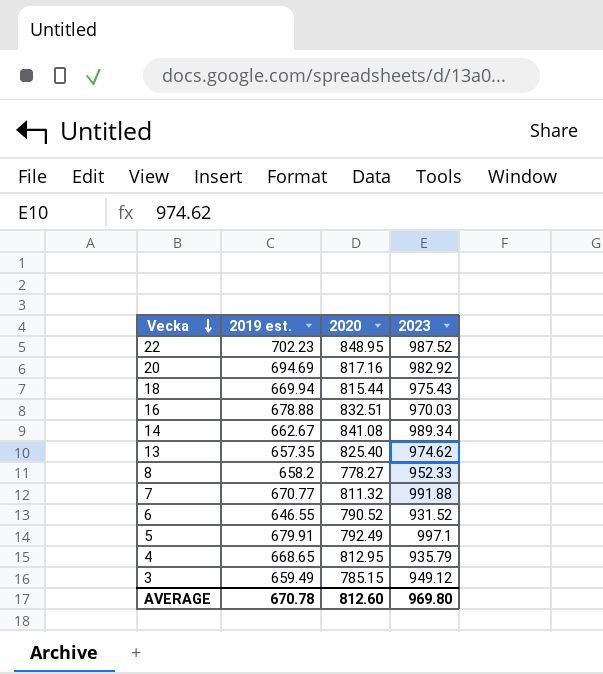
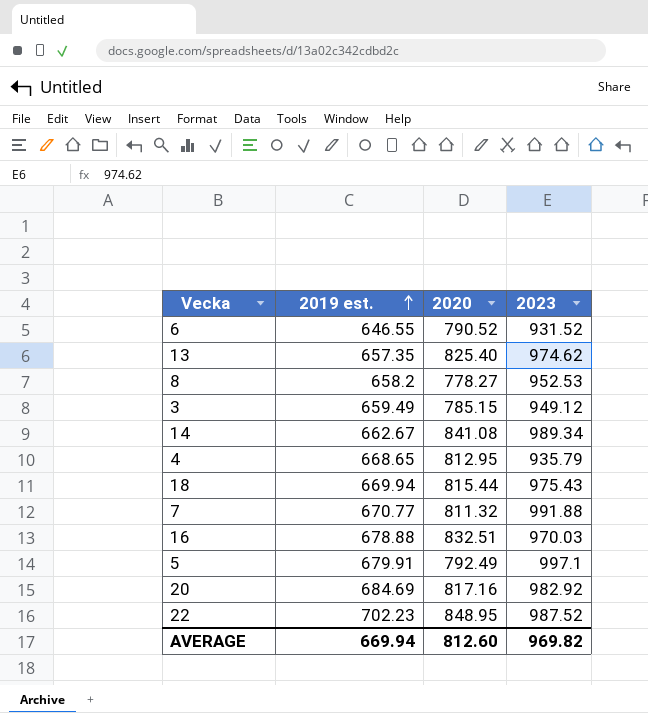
row order: Vecka descending -> 2019 est. ascending
8 | 2023: 952.33 -> 952.53
20 | 2019 est.: 694.69 -> 684.69
AVERAGE | 2019 est.: 670.78 -> 669.94
AVERAGE | 2023: 969.80 -> 969.82

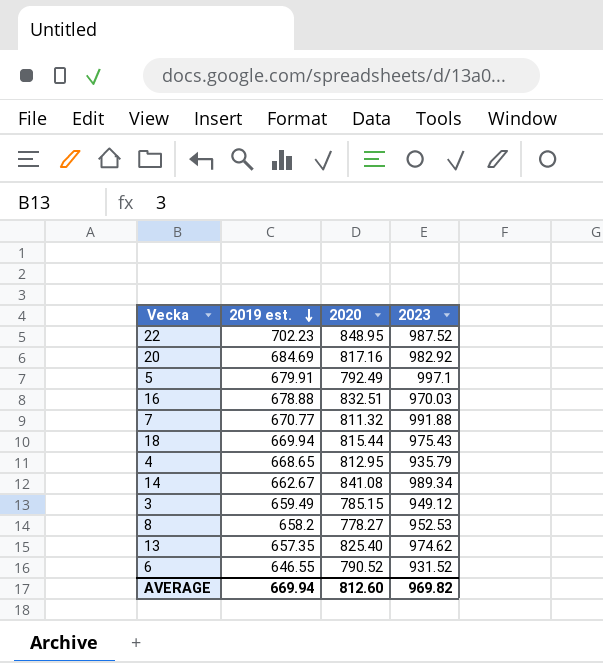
row order: 2019 est. ascending -> 2019 est. descending

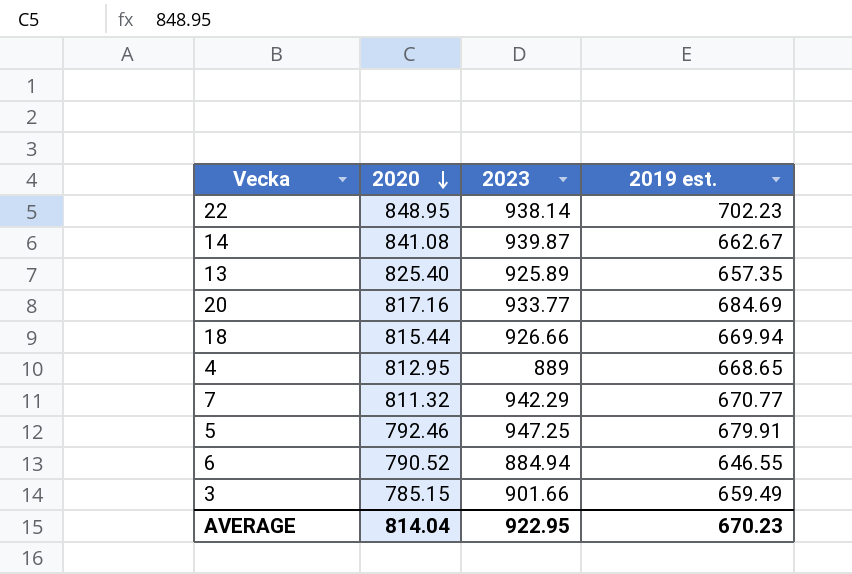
row order: 2019 est. descending -> 2020 descending
column 2019 est. | position: 2 -> 4
row 16: 678.88 | 832.51 | 970.03 -> none
row 8: 658.2 | 778.27 | 952.53 -> none
22 | 2023: 987.52 -> 938.14
14 | 2023: 989.34 -> 939.87
13 | 2023: 974.62 -> 925.89
20 | 2023: 982.92 -> 933.77
18 | 2023: 975.43 -> 926.66
4 | 2023: 935.79 -> 889
7 | 2023: 991.88 -> 942.29
5 | 2020: 792.49 -> 792.46
5 | 2023: 997.1 -> 947.25
6 | 2023: 931.52 -> 884.94
3 | 2023: 949.12 -> 901.66
AVERAGE | 2020: 812.60 -> 814.04
AVERAGE | 2023: 969.82 -> 922.95
AVERAGE | 2019 est.: 669.94 -> 670.23

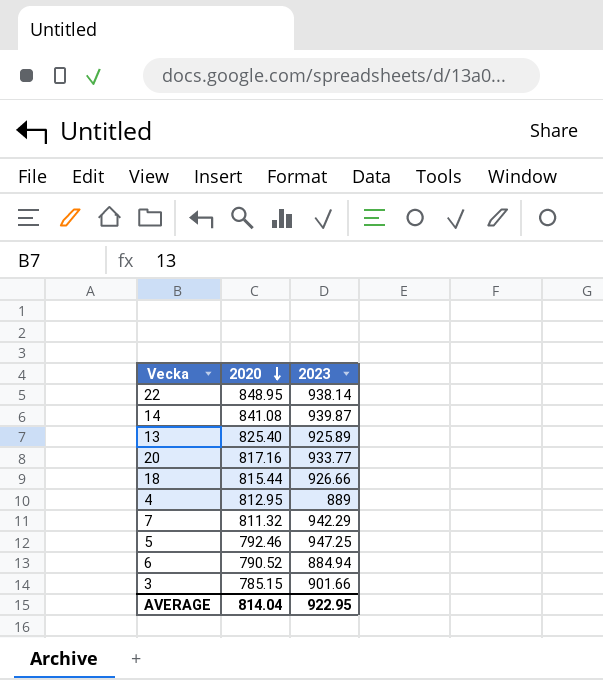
column 2019 est. | position: 4 -> none

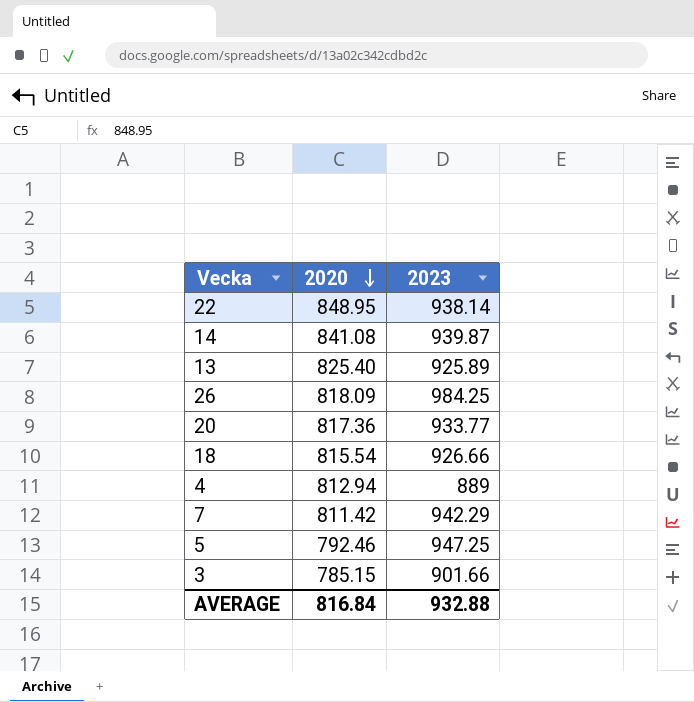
row 6: 790.52 | 884.94 -> none
row 26: none -> 818.09 | 984.25
20 | 2020: 817.16 -> 817.36
18 | 2020: 815.44 -> 815.54
4 | 2020: 812.95 -> 812.94
7 | 2020: 811.32 -> 811.42
AVERAGE | 2020: 814.04 -> 816.84
AVERAGE | 2023: 922.95 -> 932.88

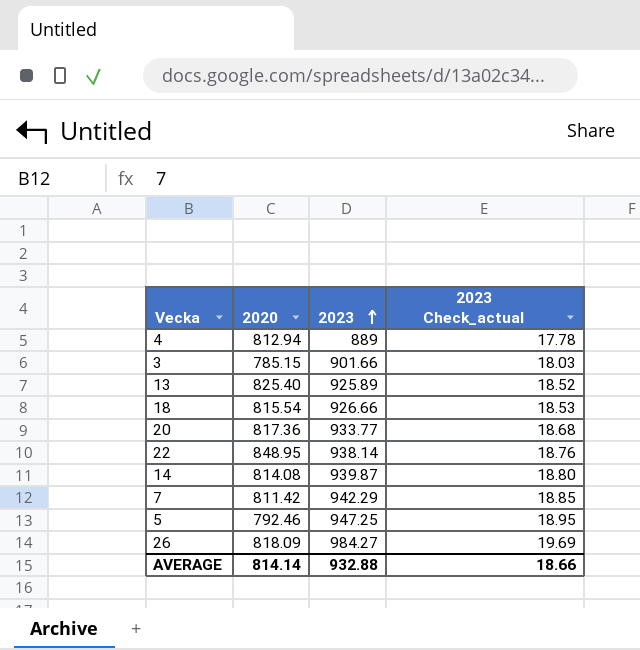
row order: 2020 descending -> 2023 ascending
column 2023 Check_actual | formula: none -> [2023] * 0.02
14 | 2020: 841.08 -> 814.08
26 | 2023: 984.25 -> 984.27
AVERAGE | 2020: 816.84 -> 814.14

